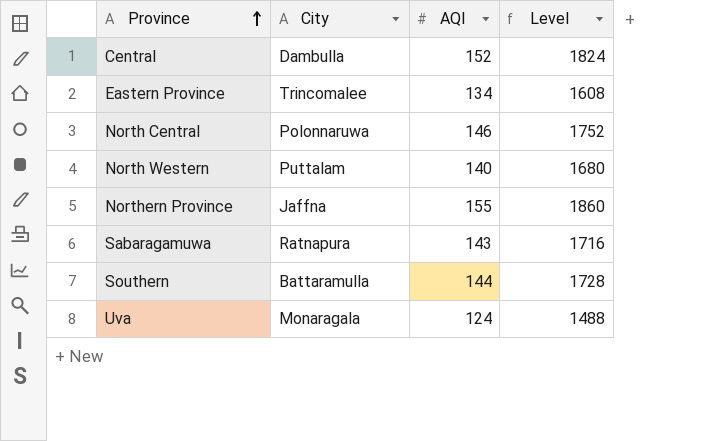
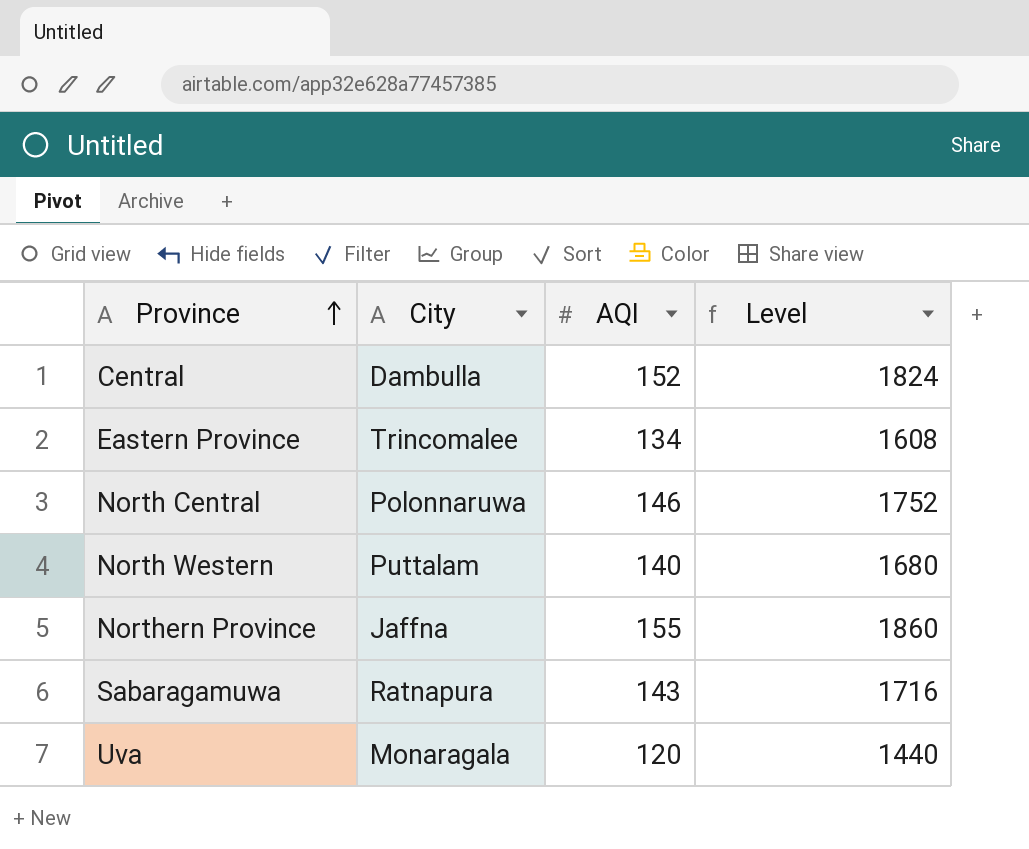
row Southern: Battaramulla | 144 | 1728 -> none
Uva | AQI: 124 -> 120
Uva | Level: 1488 -> 1440

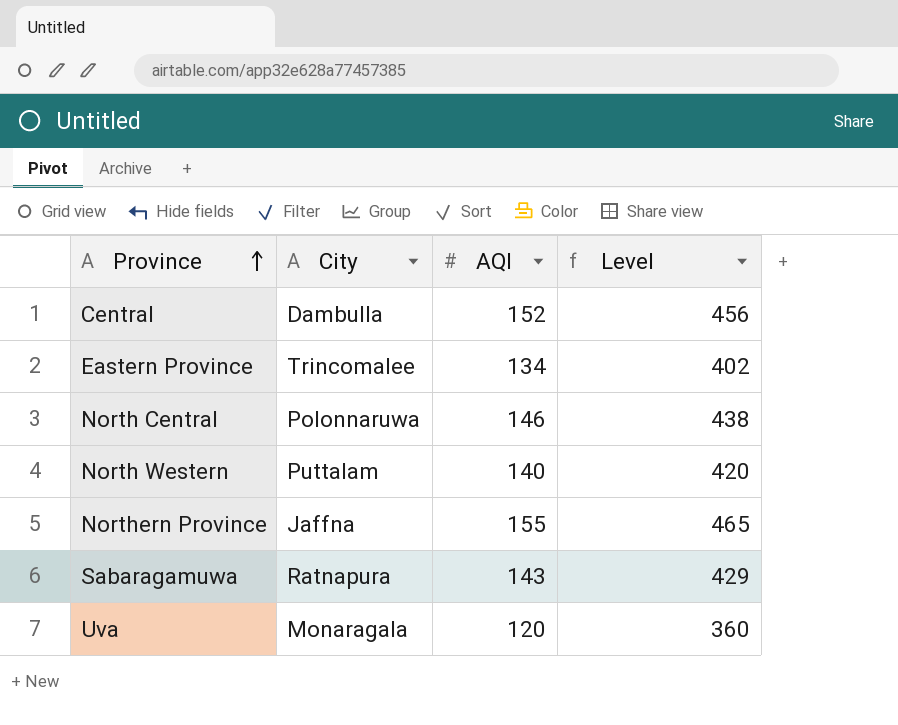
column Level | formula: [AQI] * 12 -> [AQI] * 3

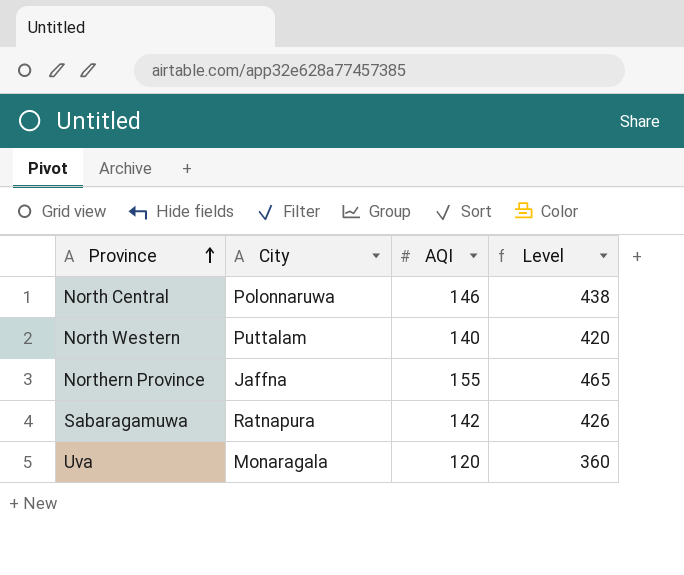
row Central: Dambulla | 152 | 456 -> none
row Eastern Province: Trincomalee | 134 | 402 -> none
Sabaragamuwa | AQI: 143 -> 142
Sabaragamuwa | Level: 429 -> 426

